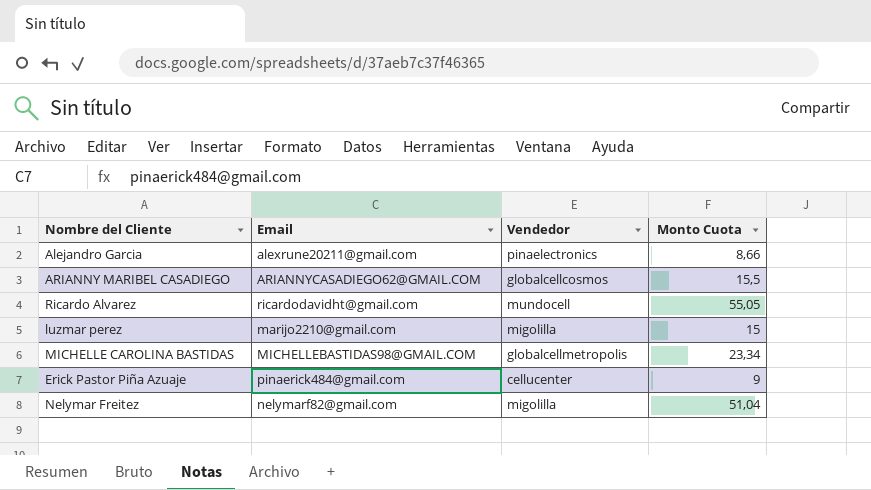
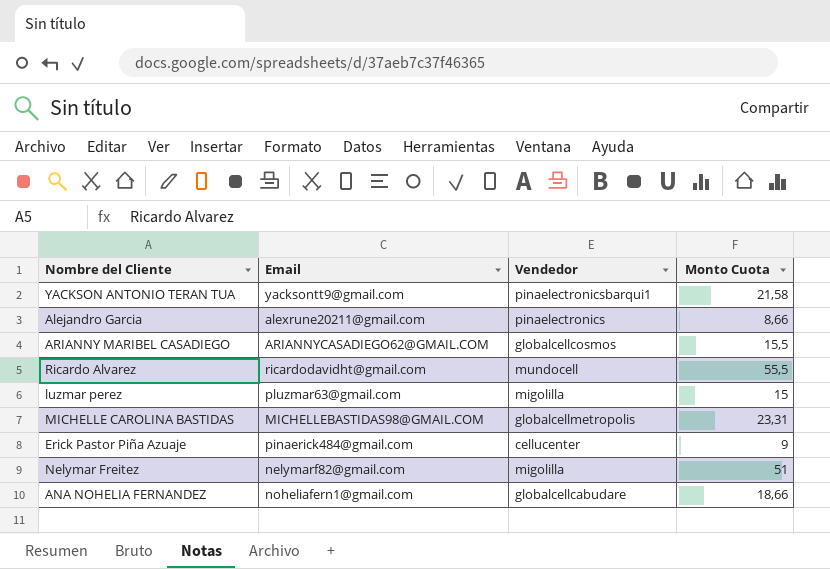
row YACKSON ANTONIO TERAN TUA: none -> yacksontt9@gmail.com | pinaelectronicsbarqui1 | 21,58
Ricardo Alvarez | Monto Cuota: 55,05 -> 55,5
luzmar perez | Email: marijo2210@gmail.com -> pluzmar63@gmail.com
MICHELLE CAROLINA BASTIDAS | Monto Cuota: 23,34 -> 23,31
Nelymar Freitez | Monto Cuota: 51,04 -> 51
row ANA NOHELIA FERNANDEZ: none -> noheliafern1@gmail.com | globalcellcabudare | 18,66

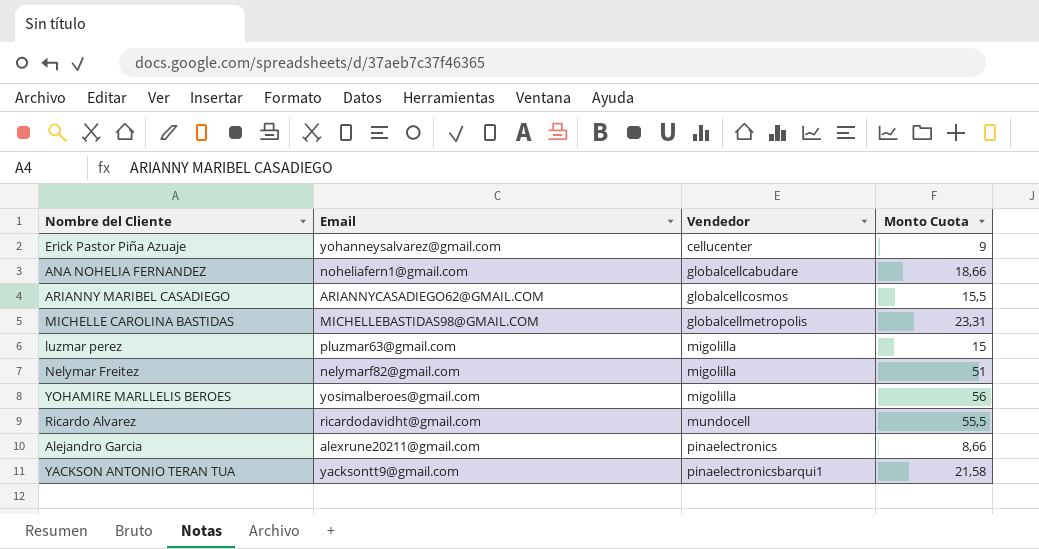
row order: none -> Vendedor ascending
Erick Pastor Piña Azuaje | Email: pinaerick484@gmail.com -> yohanneysalvarez@gmail.com
row YOHAMIRE MARLLELIS BEROES: none -> yosimalberoes@gmail.com | migolilla | 56

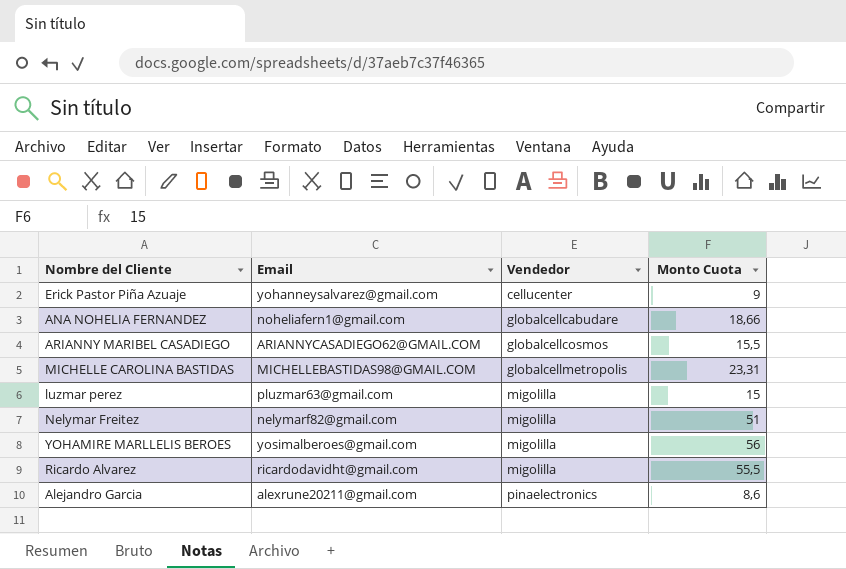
row YACKSON ANTONIO TERAN TUA: yacksontt9@gmail.com | pinaelectronicsbarqui1 | 21,58 -> none
Ricardo Alvarez | Vendedor: mundocell -> migolilla
Alejandro Garcia | Monto Cuota: 8,66 -> 8,6

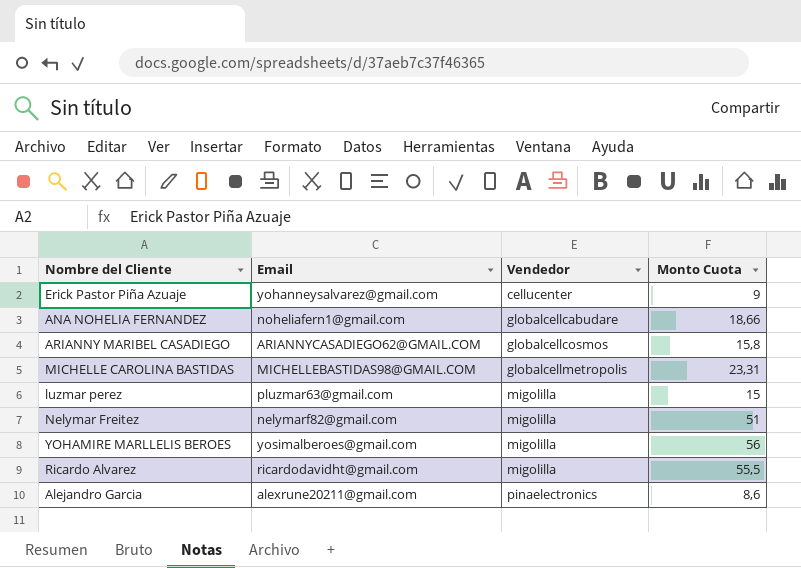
ARIANNY MARIBEL CASADIEGO | Monto Cuota: 15,5 -> 15,8

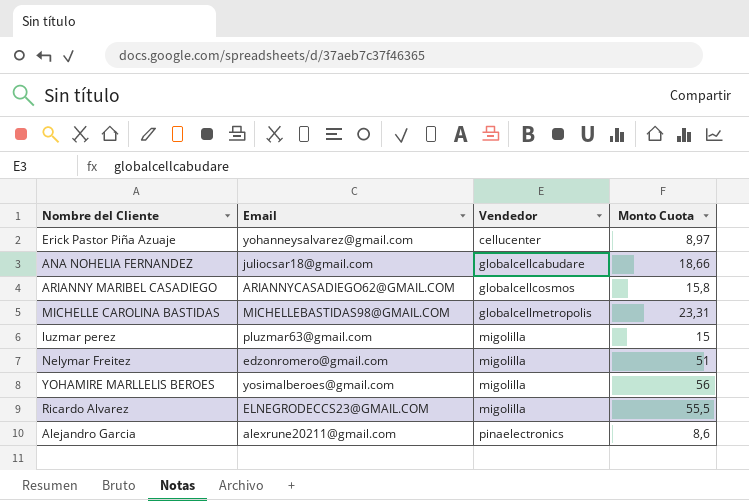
Erick Pastor Piña Azuaje | Monto Cuota: 9 -> 8,97
ANA NOHELIA FERNANDEZ | Email: noheliafern1@gmail.com -> juliocsar18@gmail.com
Nelymar Freitez | Email: nelymarf82@gmail.com -> edzonromero@gmail.com
Ricardo Alvarez | Email: ricardodavidht@gmail.com -> ELNEGRODECCS23@GMAIL.COM

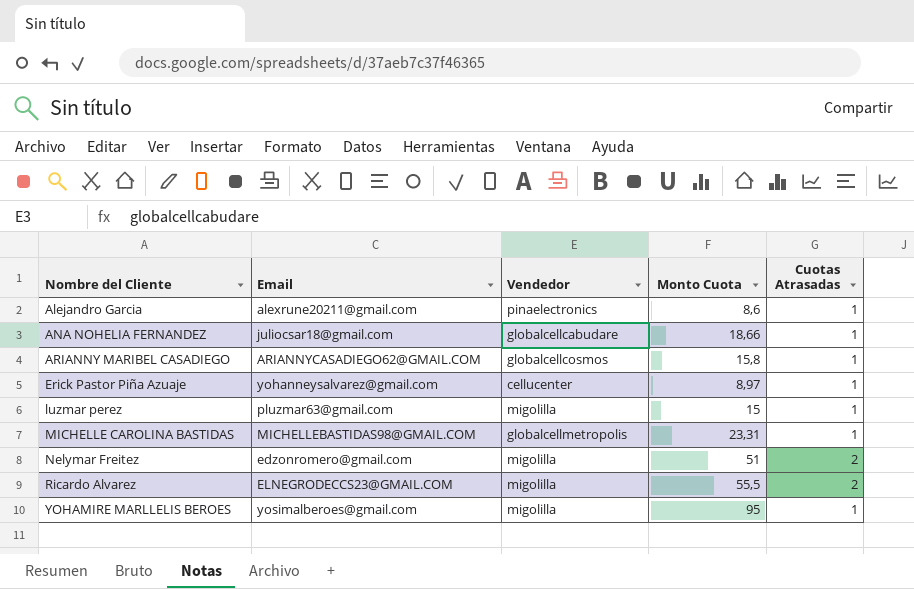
row order: Vendedor ascending -> Nombre del Cliente ascending
column Cuotas Atrasadas | position: none -> 5
YOHAMIRE MARLLELIS BEROES | Monto Cuota: 56 -> 95

